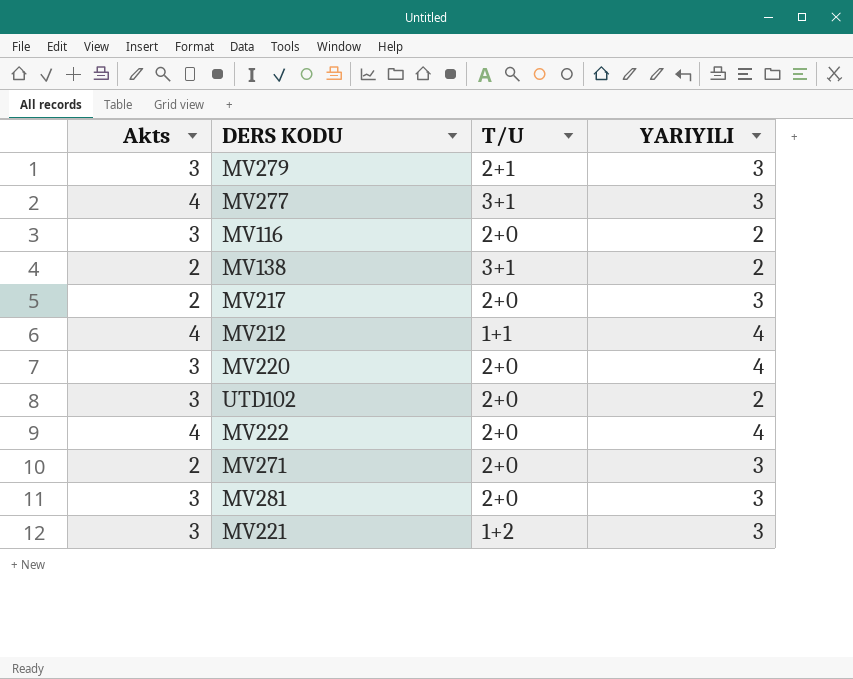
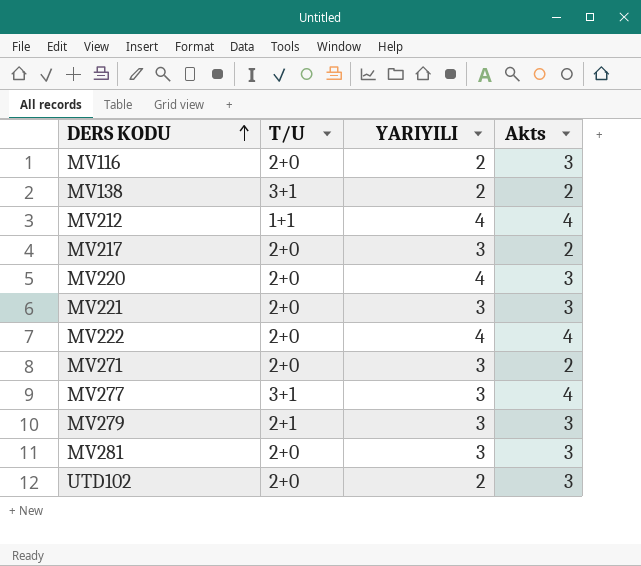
row order: none -> DERS KODU ascending
column Akts | position: 1 -> 4
MV221 | T/U: 1+2 -> 2+0

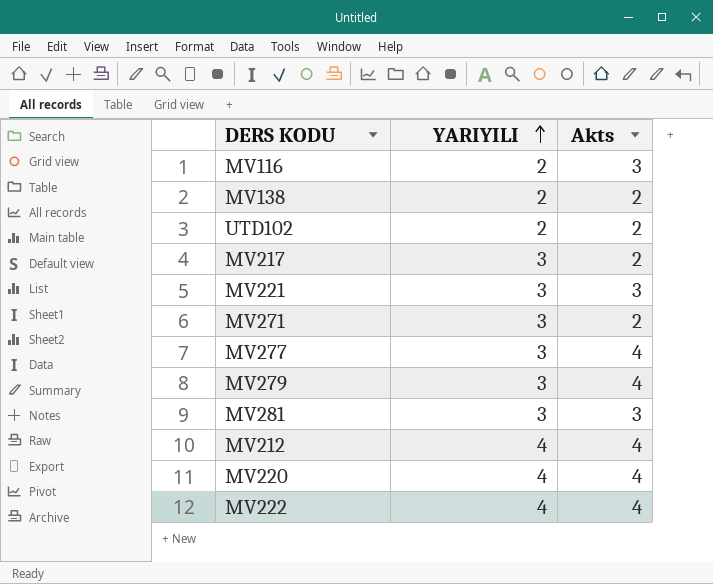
row order: DERS KODU ascending -> YARIYILI ascending
column T/U | position: 2 -> none
UTD102 | Akts: 3 -> 2
MV279 | Akts: 3 -> 4
MV220 | Akts: 3 -> 4

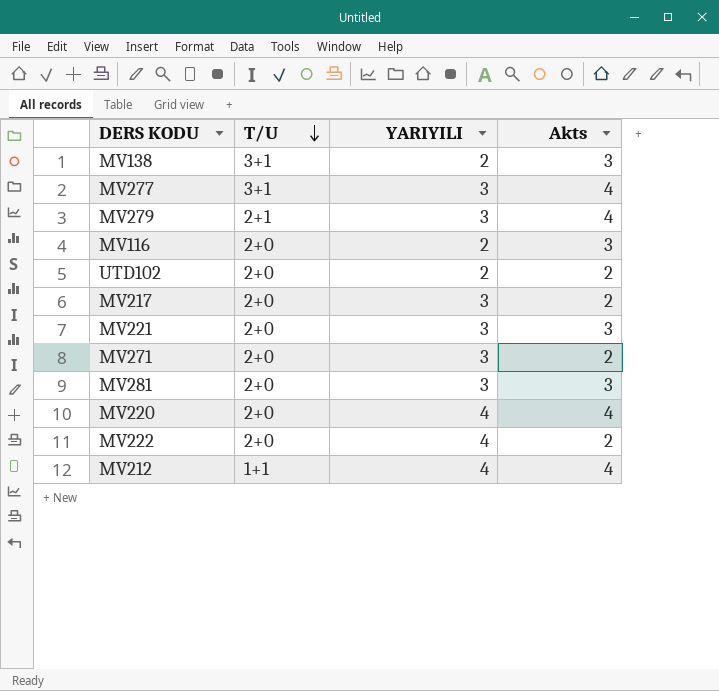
row order: YARIYILI ascending -> T/U descending
column T/U | position: none -> 2
MV138 | Akts: 2 -> 3
MV222 | Akts: 4 -> 2

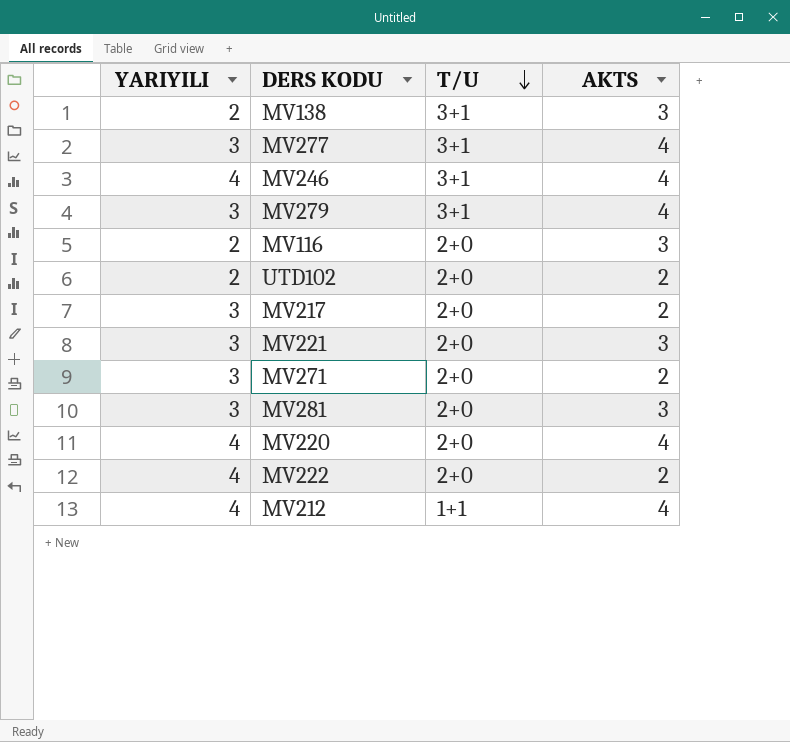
column YARIYILI | position: 3 -> 1
column name: Akts -> AKTS
row MV246: none -> 4 | 3+1 | 4
MV279 | T/U: 2+1 -> 3+1

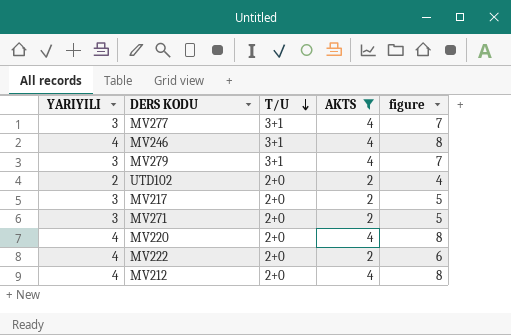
filter: none -> AKTS != 3
column figure | formula: none -> [YARIYILI] + [AKTS]
MV212 | T/U: 1+1 -> 2+0

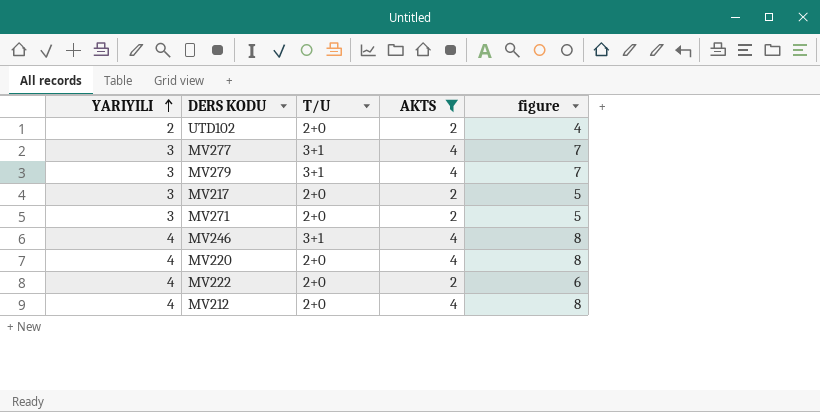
row order: T/U descending -> YARIYILI ascending

